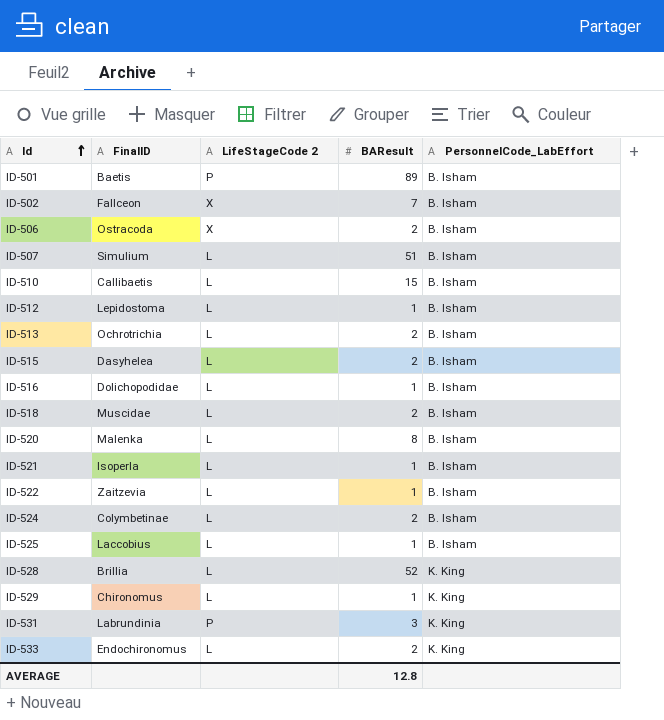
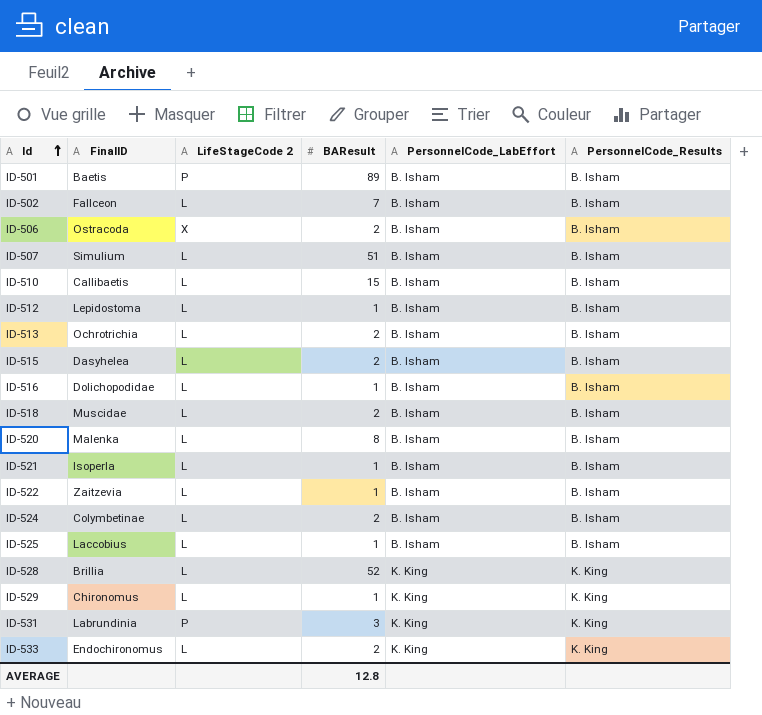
column PersonnelCode_Results | position: none -> 6
ID-502 | LifeStageCode 2: X -> L

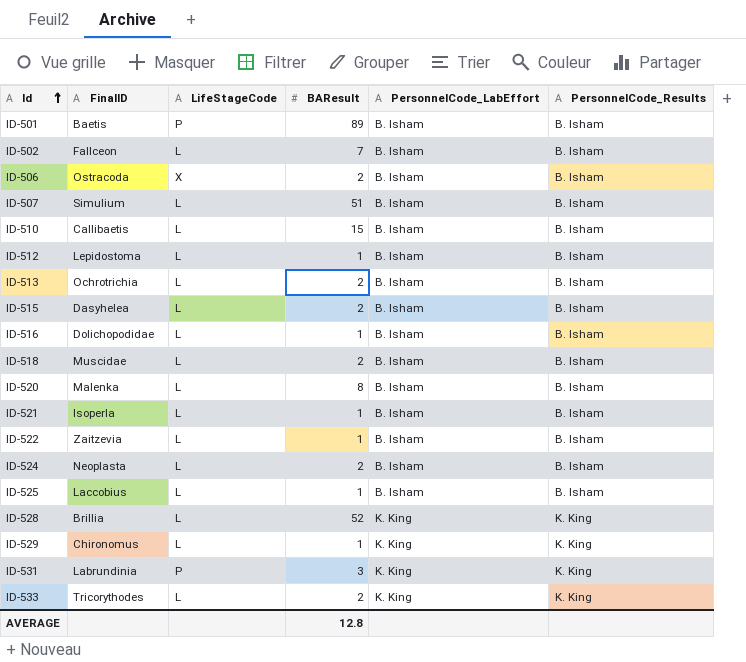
column name: LifeStageCode 2 -> LifeStageCode
ID-524 | FinalID: Colymbetinae -> Neoplasta
ID-533 | FinalID: Endochironomus -> Tricorythodes

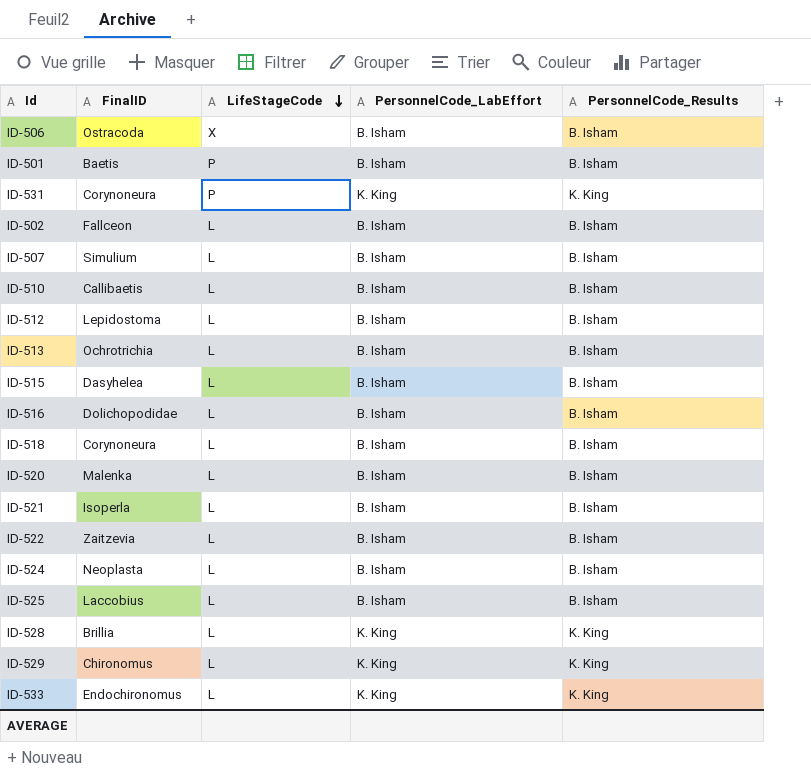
row order: Id ascending -> LifeStageCode descending
column BAResult | position: 4 -> none
ID-531 | FinalID: Labrundinia -> Corynoneura
ID-518 | FinalID: Muscidae -> Corynoneura
ID-533 | FinalID: Tricorythodes -> Endochironomus

